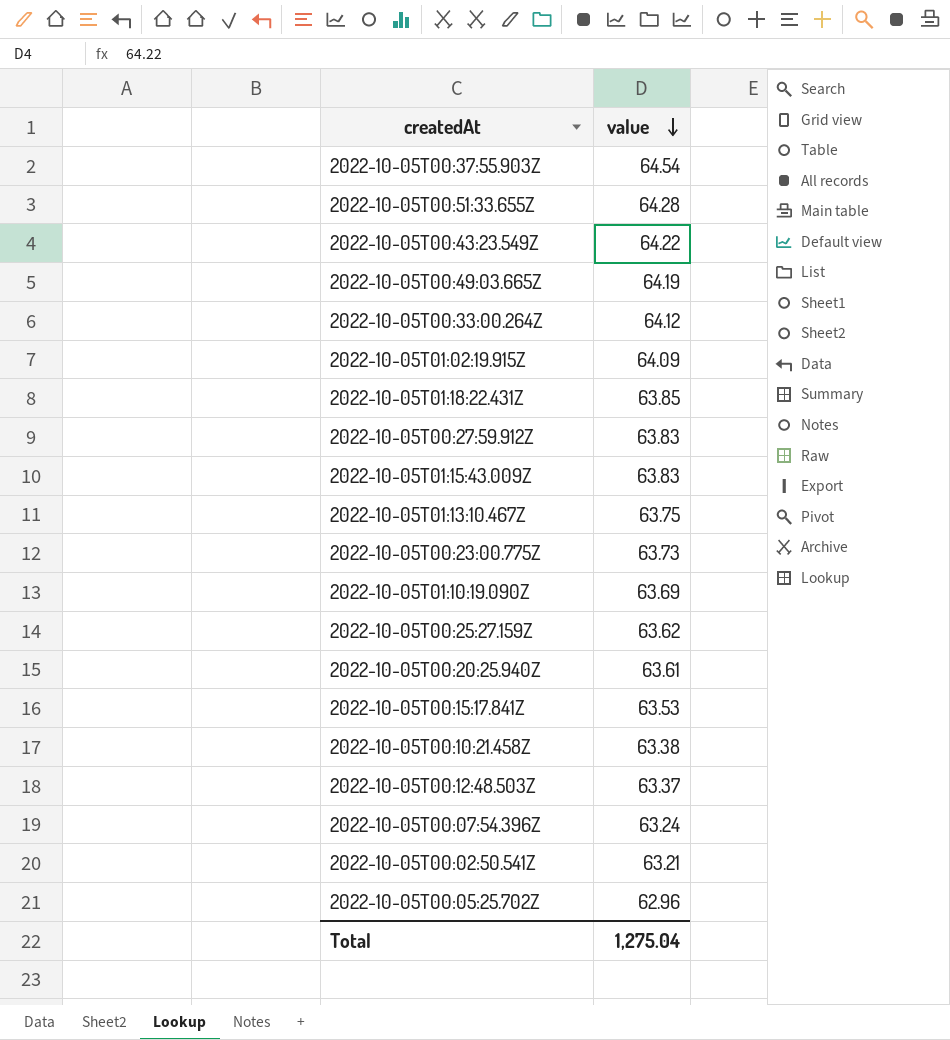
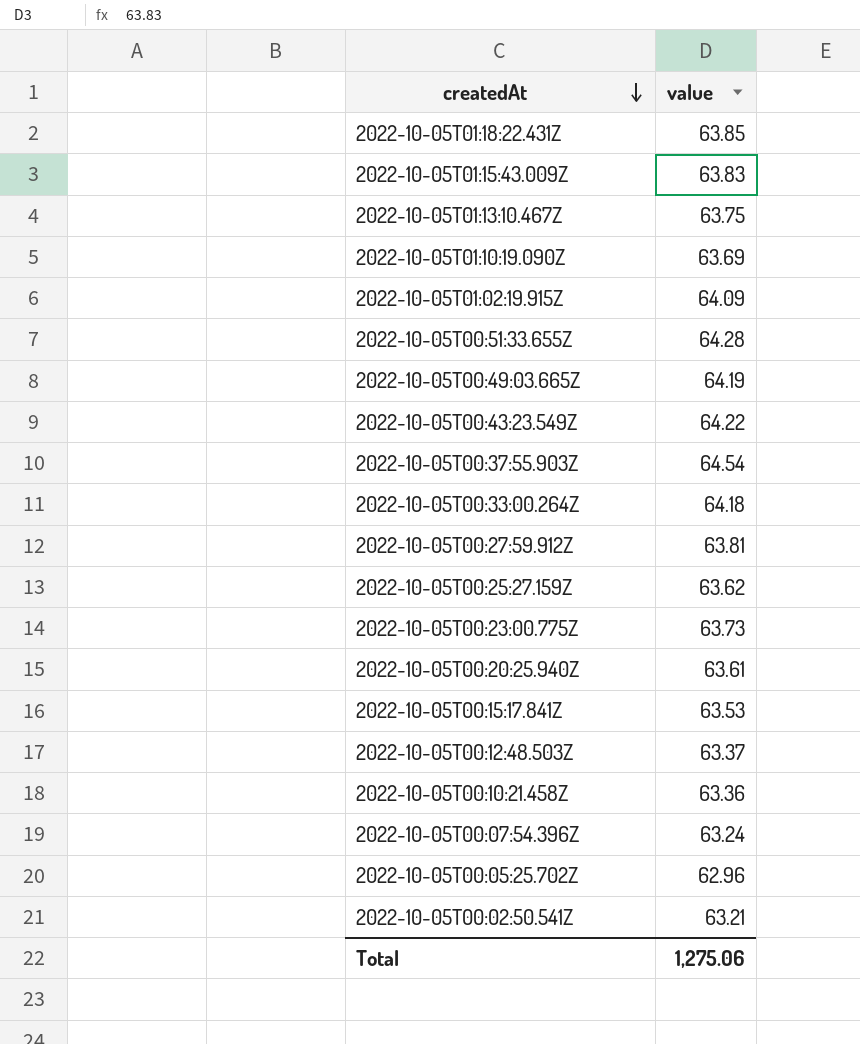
row order: value descending -> createdAt descending
2022-10-05T00:33:00.264Z | value: 64.12 -> 64.18
2022-10-05T00:27:59.912Z | value: 63.83 -> 63.81
2022-10-05T00:10:21.458Z | value: 63.38 -> 63.36
Total | value: 1,275.04 -> 1,275.06

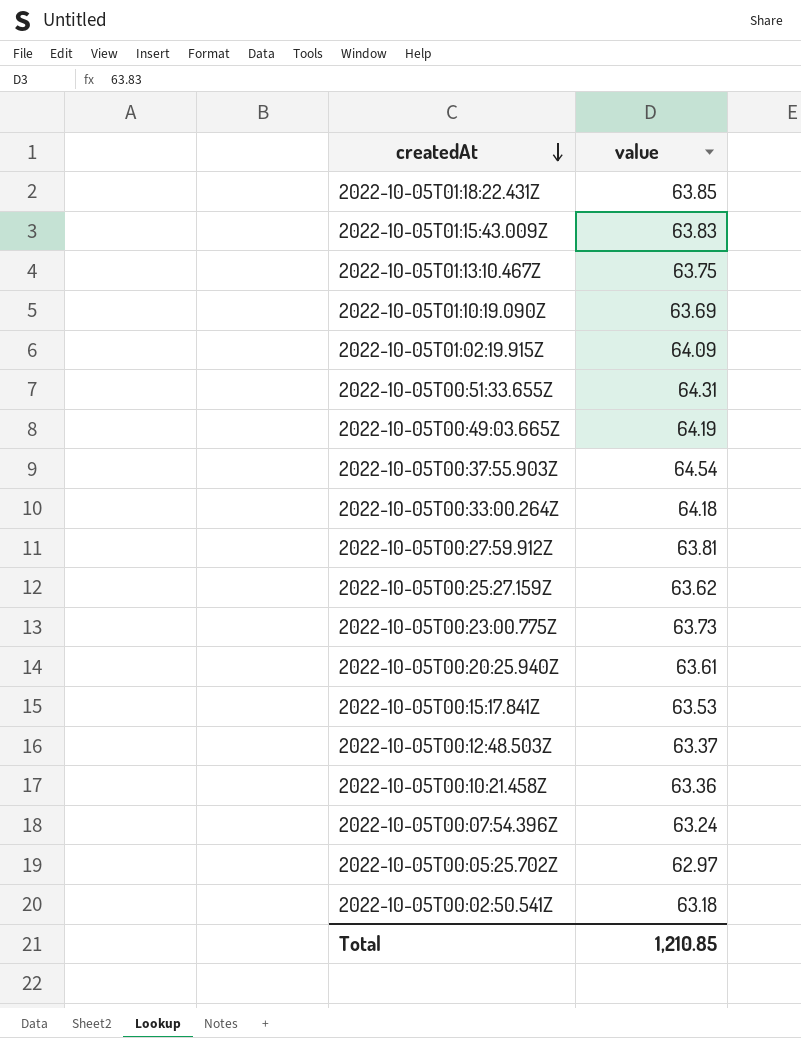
row 2022-10-05T00:43:23.549Z: 64.22 -> none
2022-10-05T00:51:33.655Z | value: 64.28 -> 64.31
2022-10-05T00:05:25.702Z | value: 62.96 -> 62.97
2022-10-05T00:02:50.541Z | value: 63.21 -> 63.18
Total | value: 1,275.06 -> 1,210.85

